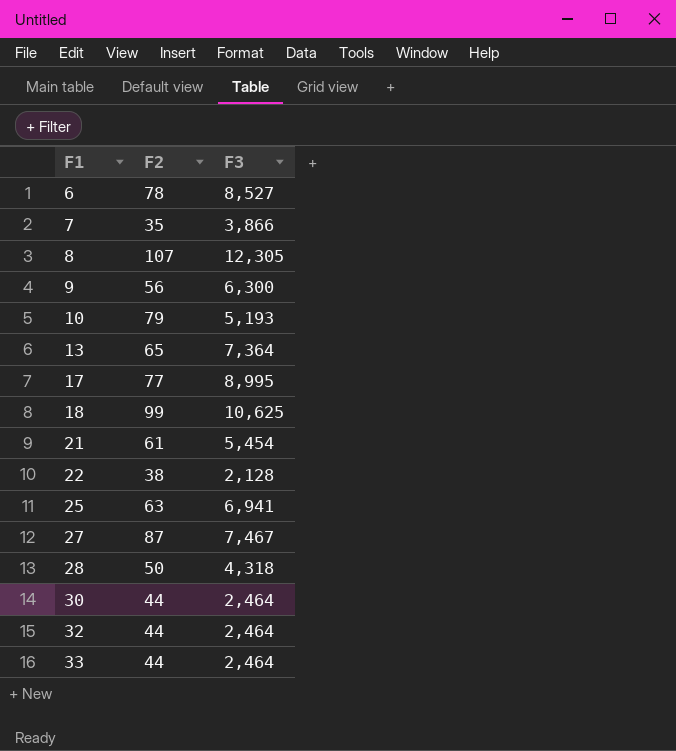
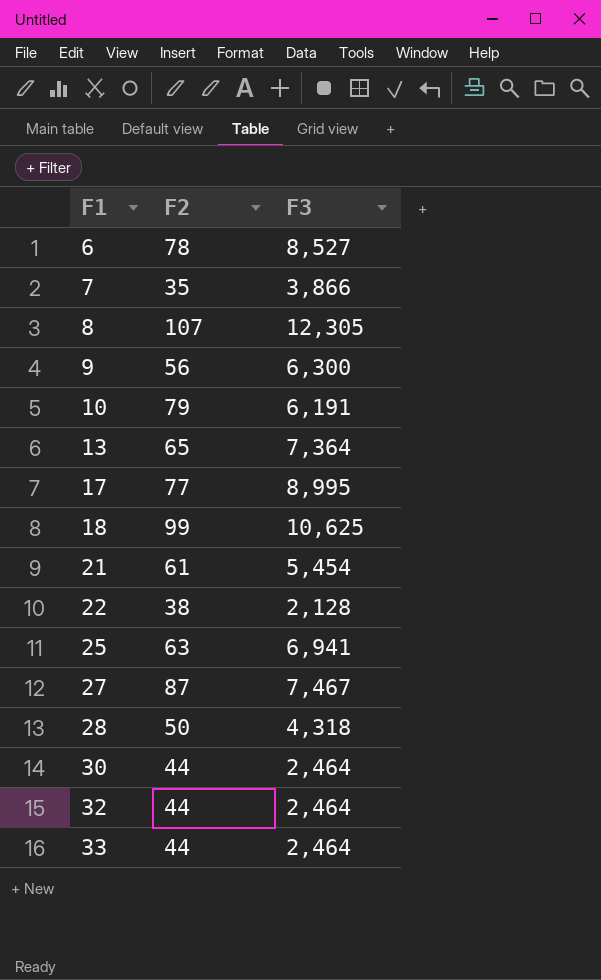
10 | F3: 5,193 -> 6,191

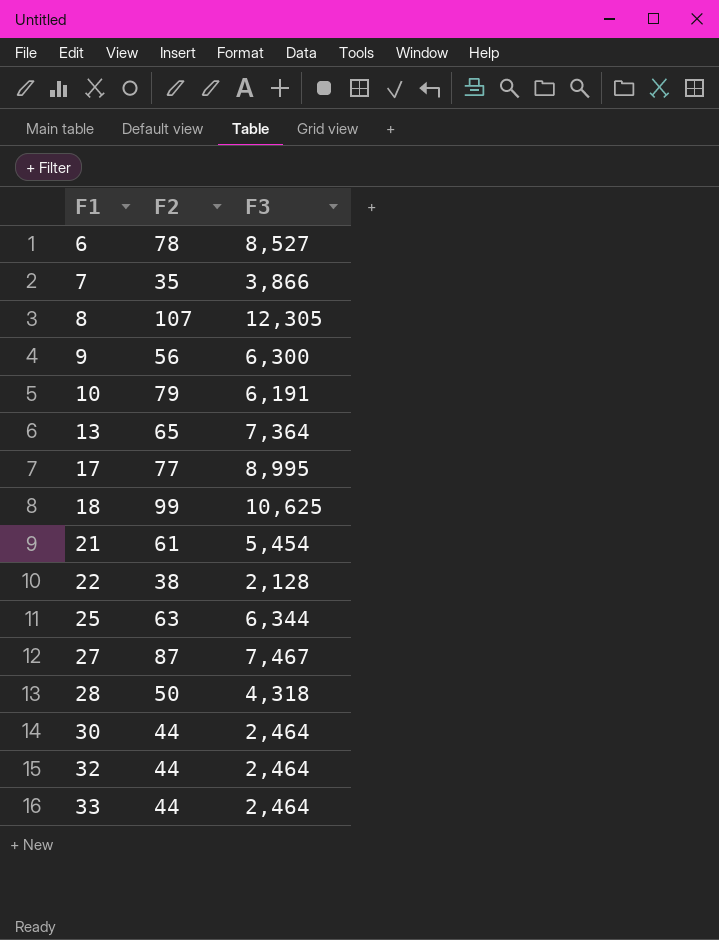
25 | F3: 6,941 -> 6,344

